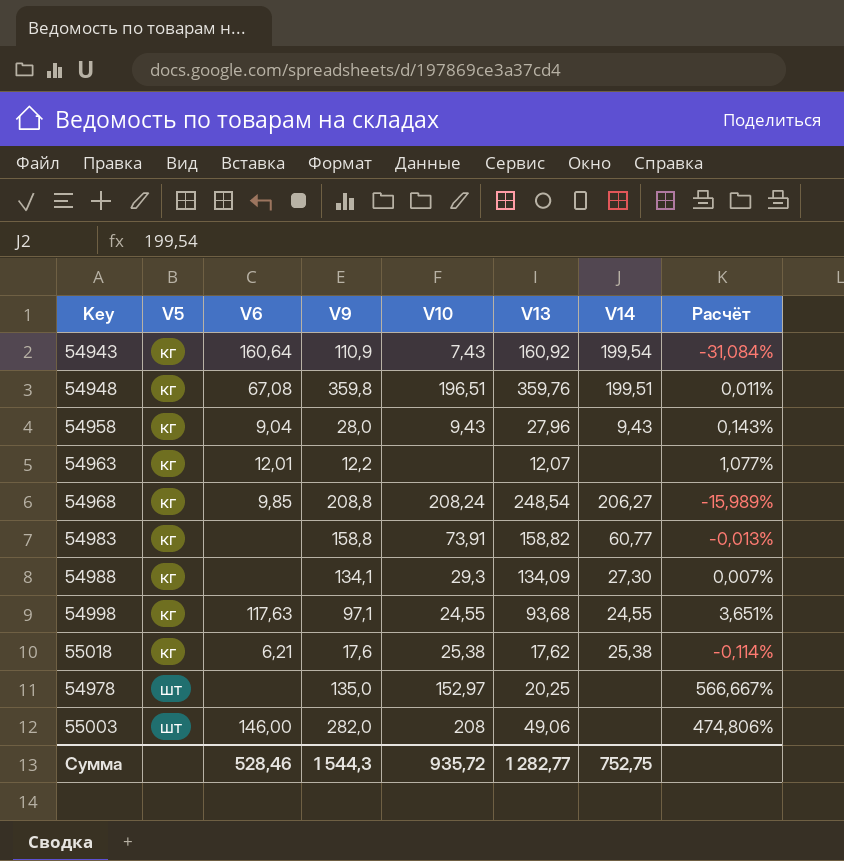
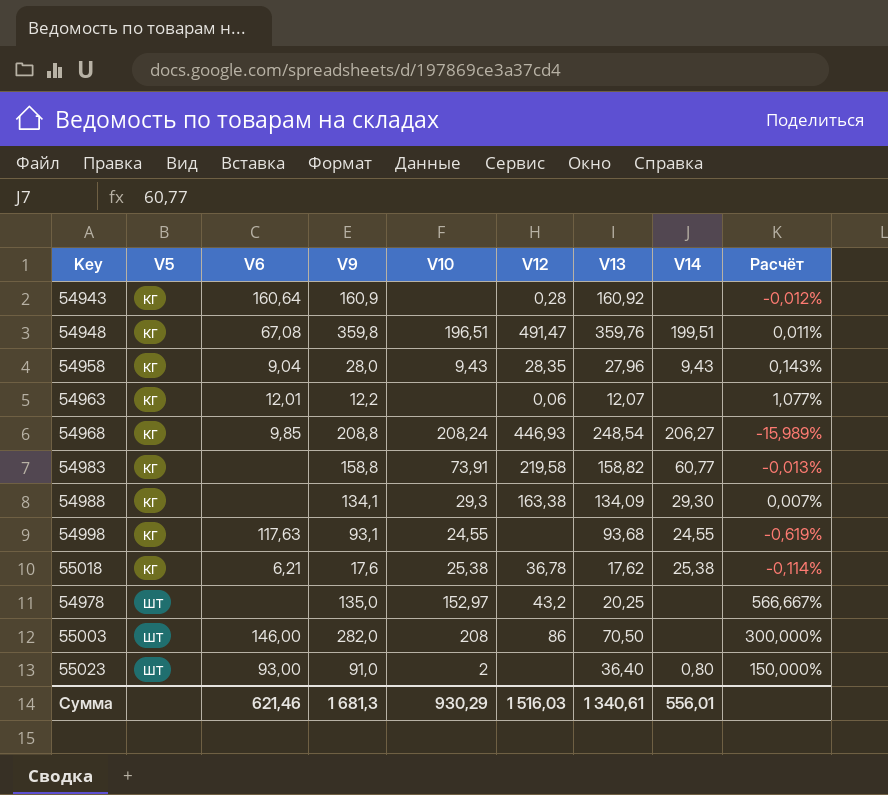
column V12 | position: none -> 6
54943 | V9: 110,9 -> 160,9
54943 | V10: 7,43 -> none
54943 | V14: 199,54 -> none
54943 | Расчёт: -31,084% -> -0,012%
54988 | V14: 27,30 -> 29,30
54998 | V9: 97,1 -> 93,1
54998 | Расчёт: 3,651% -> -0,619%
55003 | V13: 49,06 -> 70,50
55003 | Расчёт: 474,806% -> 300,000%
row 55023: none -> шт | 93,00 | 91,0 | 2 | none | 36,40 | 0,80 | 150,000%
Сумма | V6: 528,46 -> 621,46
Сумма | V9: 1 544,3 -> 1 681,3
Сумма | V10: 935,72 -> 930,29
Сумма | V13: 1 282,77 -> 1 340,61
Сумма | V14: 752,75 -> 556,01

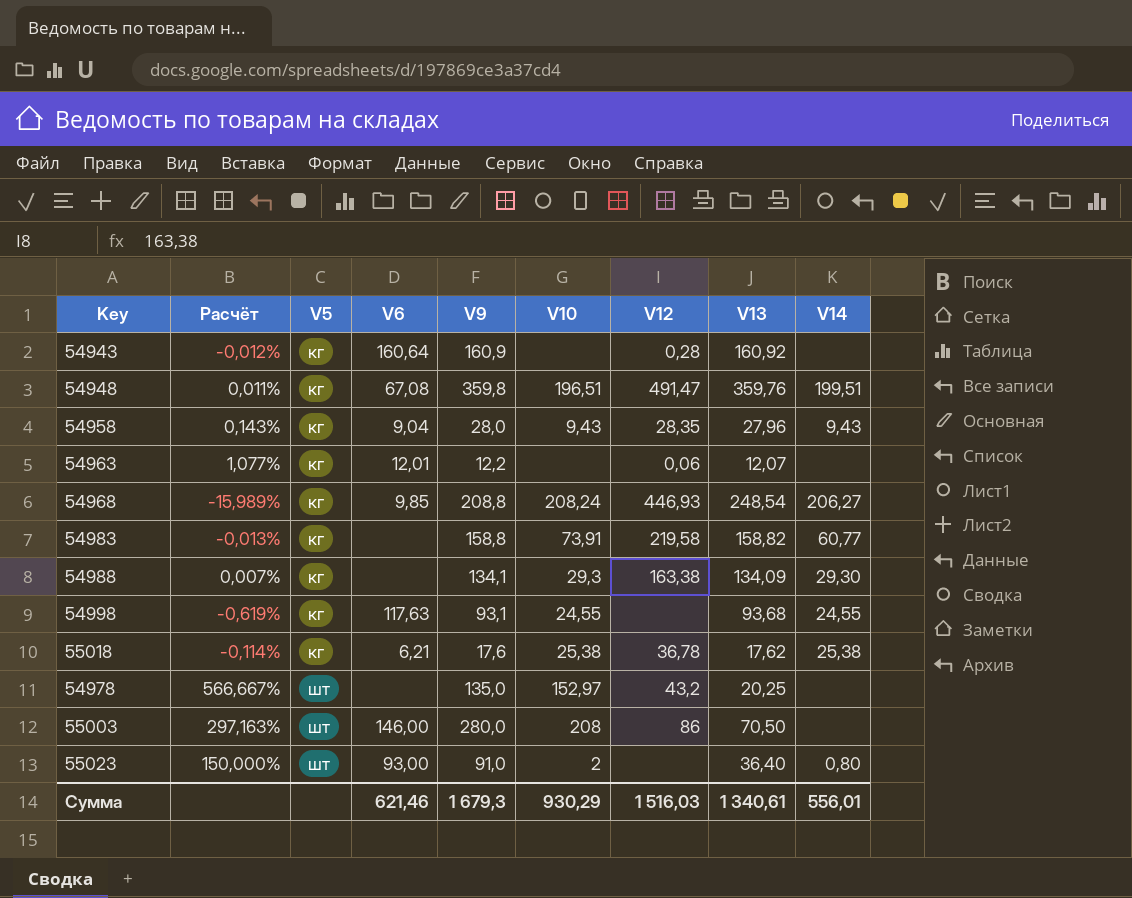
column Расчёт | position: 9 -> 2
55003 | Расчёт: 300,000% -> 297,163%
55003 | V9: 282,0 -> 280,0
Сумма | V9: 1 681,3 -> 1 679,3

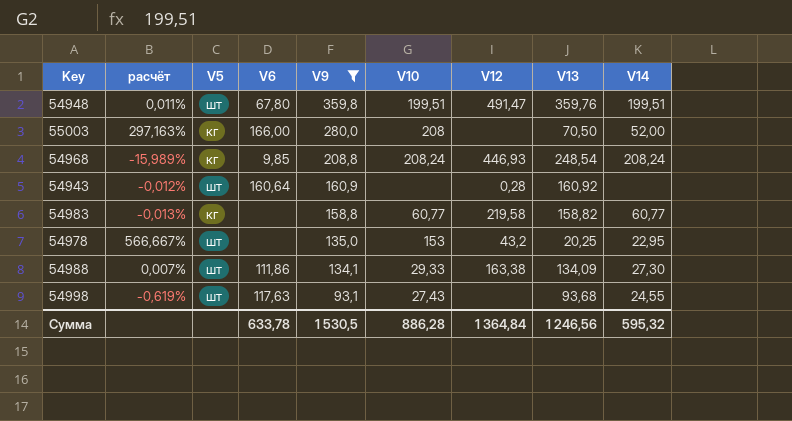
filter: none -> V9 >= 93,1
row order: V5 ascending -> V9 descending
column name: Расчёт -> расчёт
54948 | V5: кг -> шт
54948 | V6: 67,08 -> 67,80
54948 | V10: 196,51 -> 199,51
55003 | V5: шт -> кг
55003 | V6: 146,00 -> 166,00
55003 | V12: 86 -> none
55003 | V14: none -> 52,00
54968 | V14: 206,27 -> 208,24
54943 | V5: кг -> шт
54983 | V10: 73,91 -> 60,77
54978 | V10: 152,97 -> 153
54978 | V14: none -> 22,95
54988 | V5: кг -> шт
54988 | V6: none -> 111,86
54988 | V10: 29,3 -> 29,33
54988 | V14: 29,30 -> 27,30
54998 | V5: кг -> шт
54998 | V10: 24,55 -> 27,43
Сумма | V6: 621,46 -> 633,78
Сумма | V9: 1 679,3 -> 1 530,5
Сумма | V10: 930,29 -> 886,28
Сумма | V12: 1 516,03 -> 1 364,84
Сумма | V13: 1 340,61 -> 1 246,56
Сумма | V14: 556,01 -> 595,32

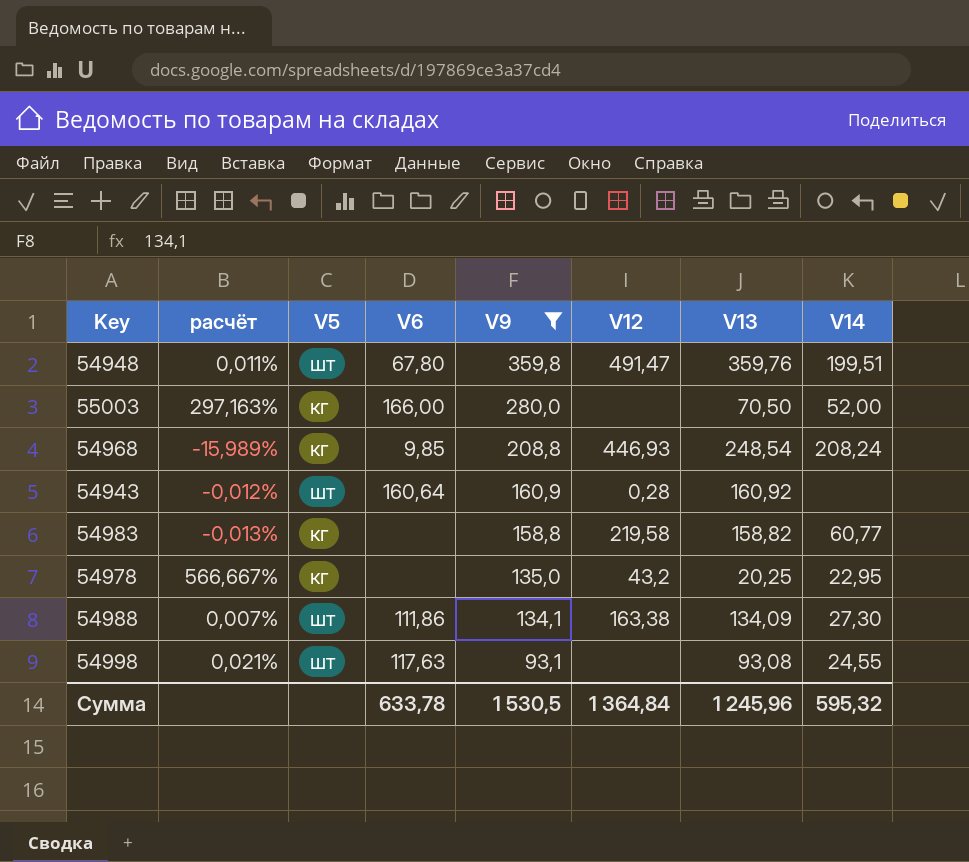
column V10 | position: 6 -> none
54978 | V5: шт -> кг
54998 | расчёт: -0,619% -> 0,021%
54998 | V13: 93,68 -> 93,08
Сумма | V13: 1 246,56 -> 1 245,96

